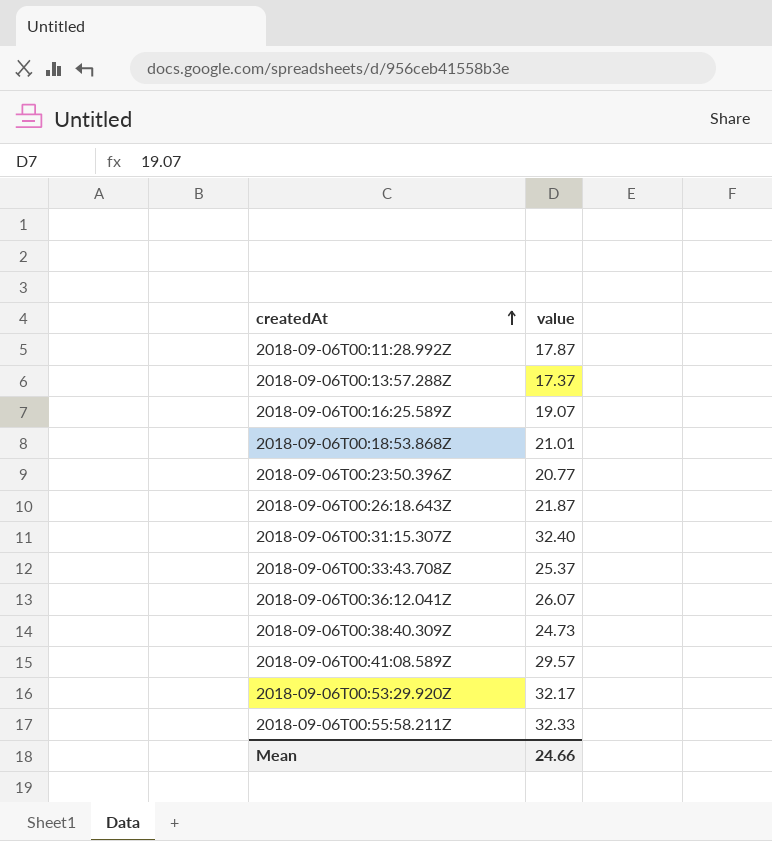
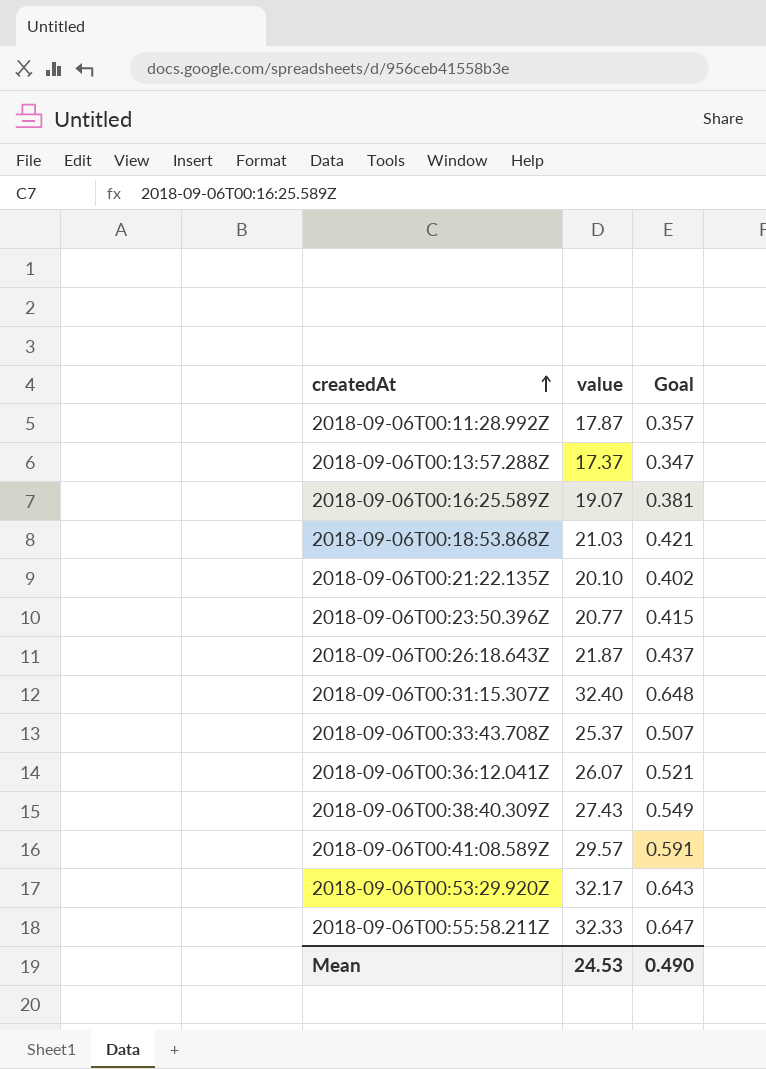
column Goal | formula: none -> [value] * 0.02
2018-09-06T00:18:53.868Z | value: 21.01 -> 21.03
row 2018-09-06T00:21:22.135Z: none -> 20.10 | 0.402
2018-09-06T00:38:40.309Z | value: 24.73 -> 27.43
Mean | value: 24.66 -> 24.53

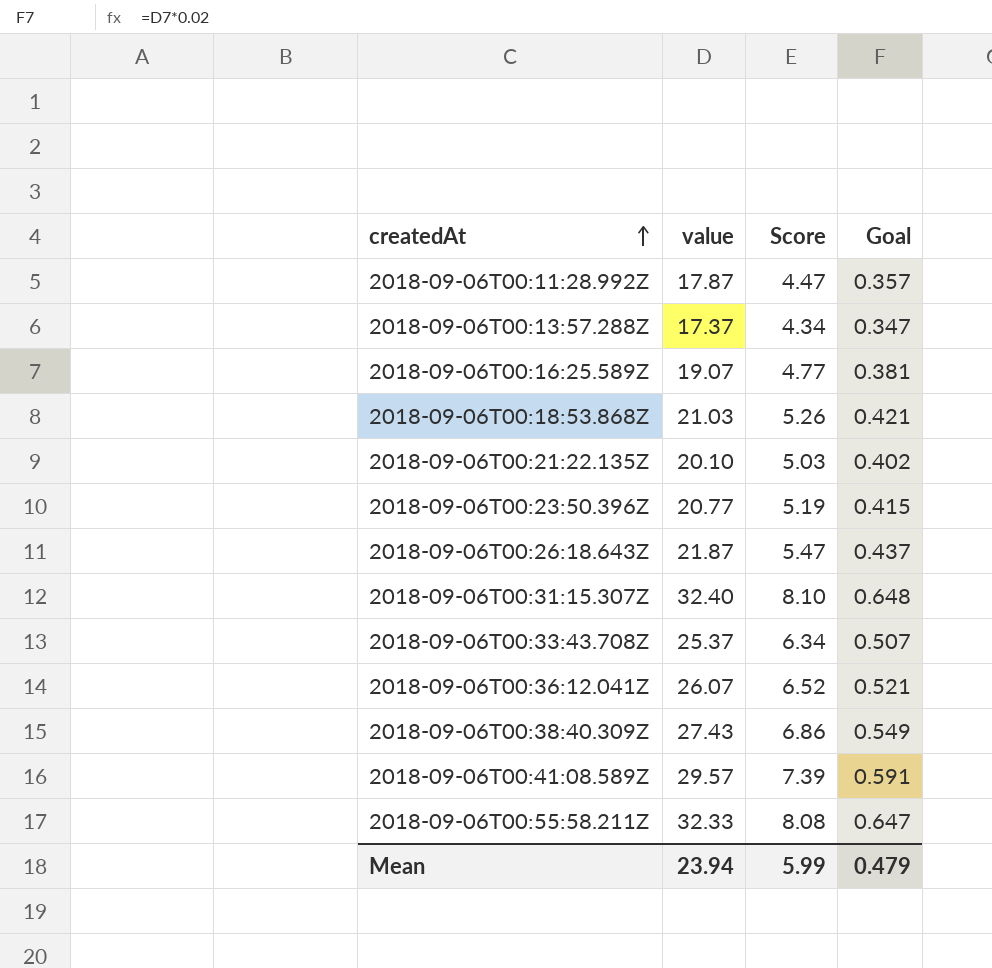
column Score | formula: none -> [value] * 0.25
row 2018-09-06T00:53:29.920Z: 32.17 | 0.643 -> none
Mean | value: 24.53 -> 23.94
Mean | Goal: 0.490 -> 0.479

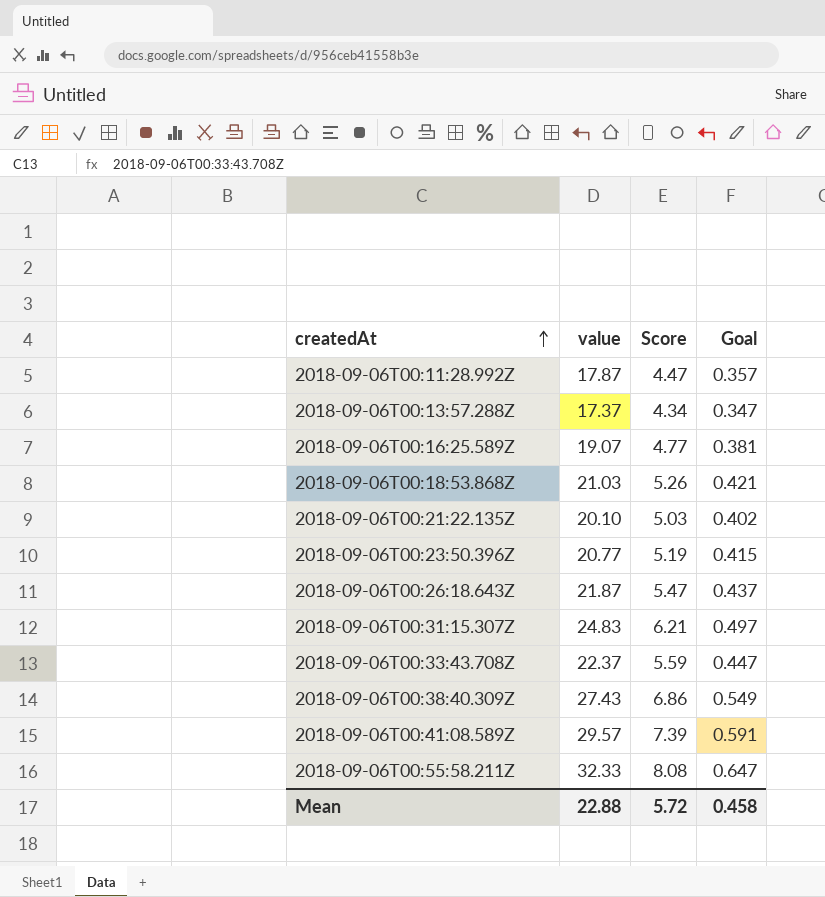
row 2018-09-06T00:36:12.041Z: 26.07 | 6.52 | 0.521 -> none
2018-09-06T00:31:15.307Z | value: 32.40 -> 24.83
2018-09-06T00:31:15.307Z | Score: 8.10 -> 6.21
2018-09-06T00:31:15.307Z | Goal: 0.648 -> 0.497
2018-09-06T00:33:43.708Z | value: 25.37 -> 22.37
2018-09-06T00:33:43.708Z | Score: 6.34 -> 5.59
2018-09-06T00:33:43.708Z | Goal: 0.507 -> 0.447
Mean | value: 23.94 -> 22.88
Mean | Score: 5.99 -> 5.72
Mean | Goal: 0.479 -> 0.458

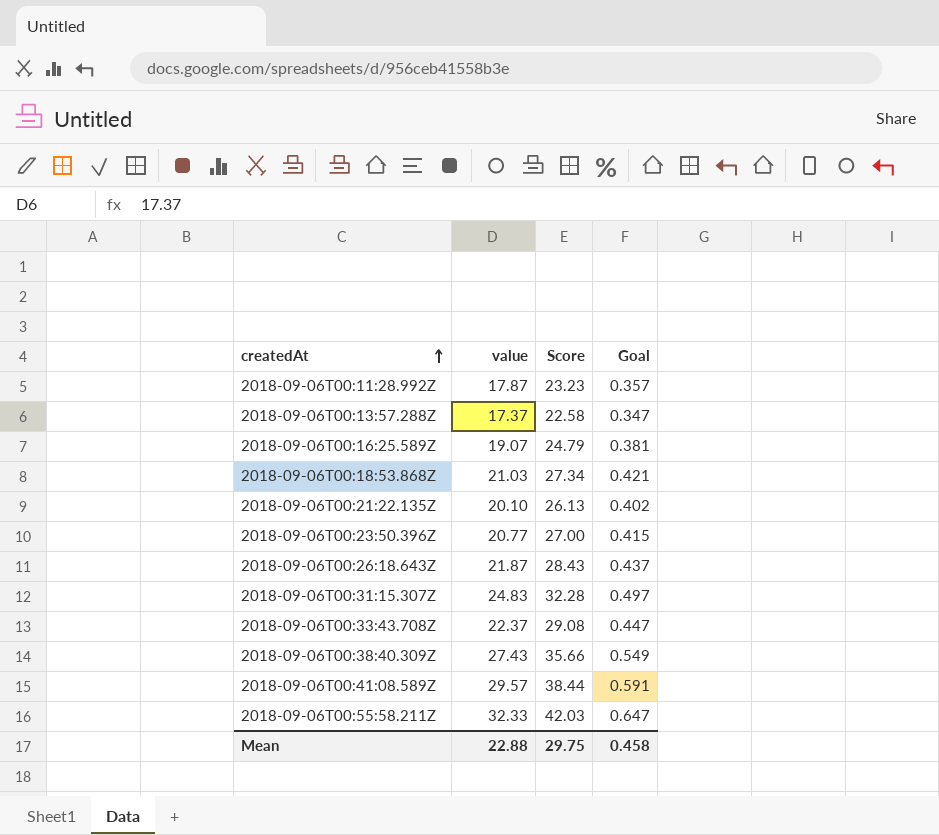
column Score | formula: [value] * 0.25 -> [value] * 1.3
Mean | Score: 5.72 -> 29.75

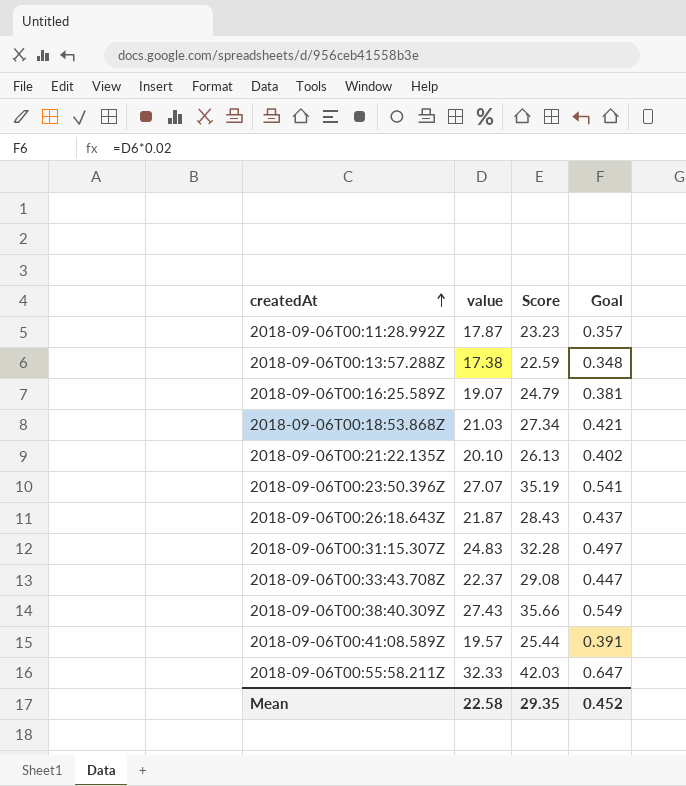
2018-09-06T00:13:57.288Z | value: 17.37 -> 17.38
2018-09-06T00:13:57.288Z | Score: 22.58 -> 22.59
2018-09-06T00:13:57.288Z | Goal: 0.347 -> 0.348
2018-09-06T00:23:50.396Z | value: 20.77 -> 27.07
2018-09-06T00:23:50.396Z | Score: 27.00 -> 35.19
2018-09-06T00:23:50.396Z | Goal: 0.415 -> 0.541
2018-09-06T00:41:08.589Z | value: 29.57 -> 19.57
2018-09-06T00:41:08.589Z | Score: 38.44 -> 25.44
2018-09-06T00:41:08.589Z | Goal: 0.591 -> 0.391
Mean | value: 22.88 -> 22.58
Mean | Score: 29.75 -> 29.35
Mean | Goal: 0.458 -> 0.452

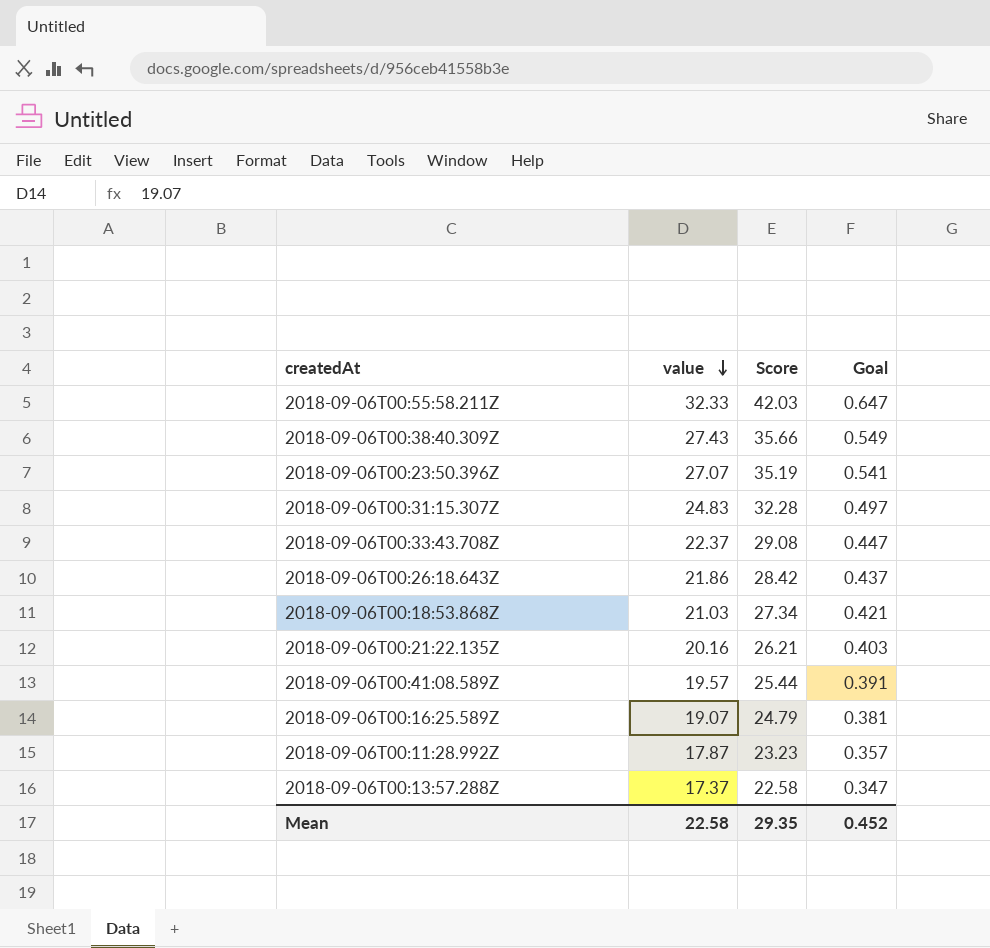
row order: createdAt ascending -> value descending
2018-09-06T00:26:18.643Z | value: 21.87 -> 21.86
2018-09-06T00:26:18.643Z | Score: 28.43 -> 28.42
2018-09-06T00:21:22.135Z | value: 20.10 -> 20.16
2018-09-06T00:21:22.135Z | Score: 26.13 -> 26.21
2018-09-06T00:21:22.135Z | Goal: 0.402 -> 0.403
2018-09-06T00:13:57.288Z | value: 17.38 -> 17.37
2018-09-06T00:13:57.288Z | Score: 22.59 -> 22.58
2018-09-06T00:13:57.288Z | Goal: 0.348 -> 0.347

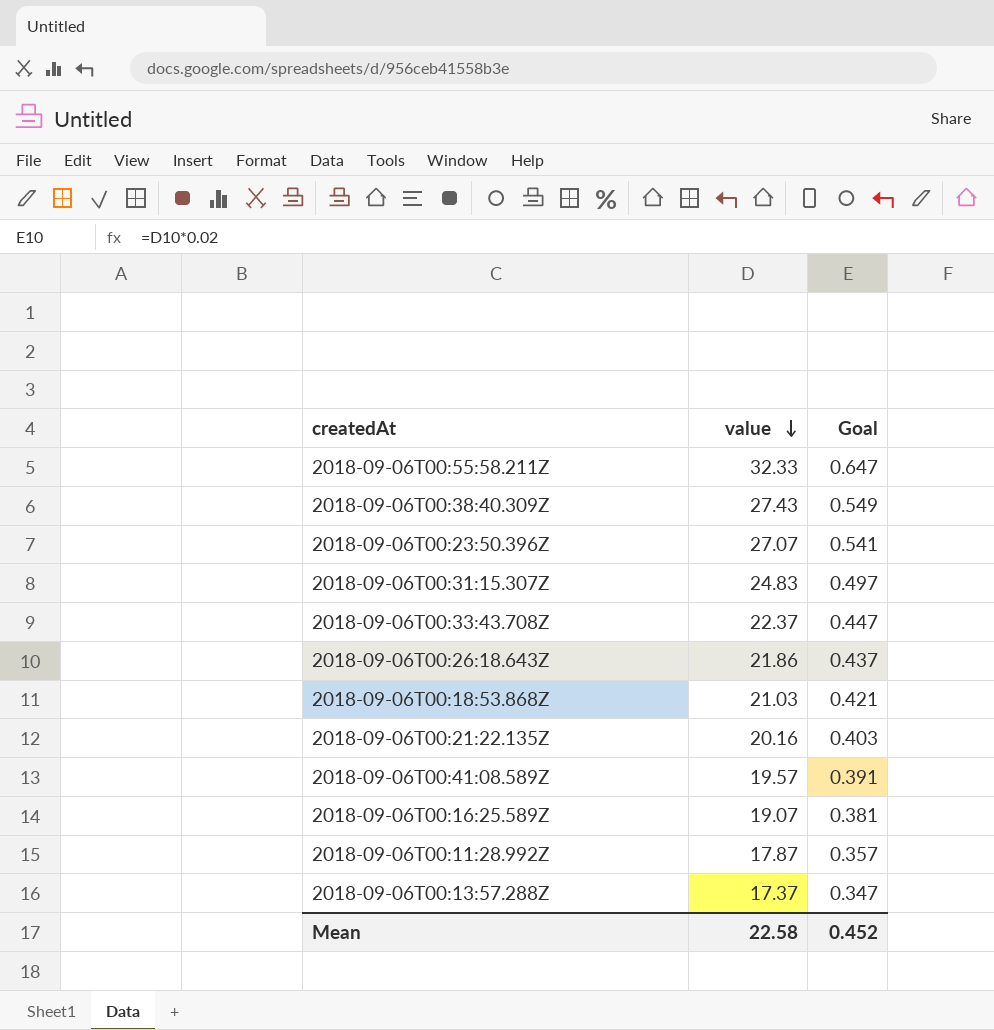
column Score | formula: [value] * 1.3 -> none

